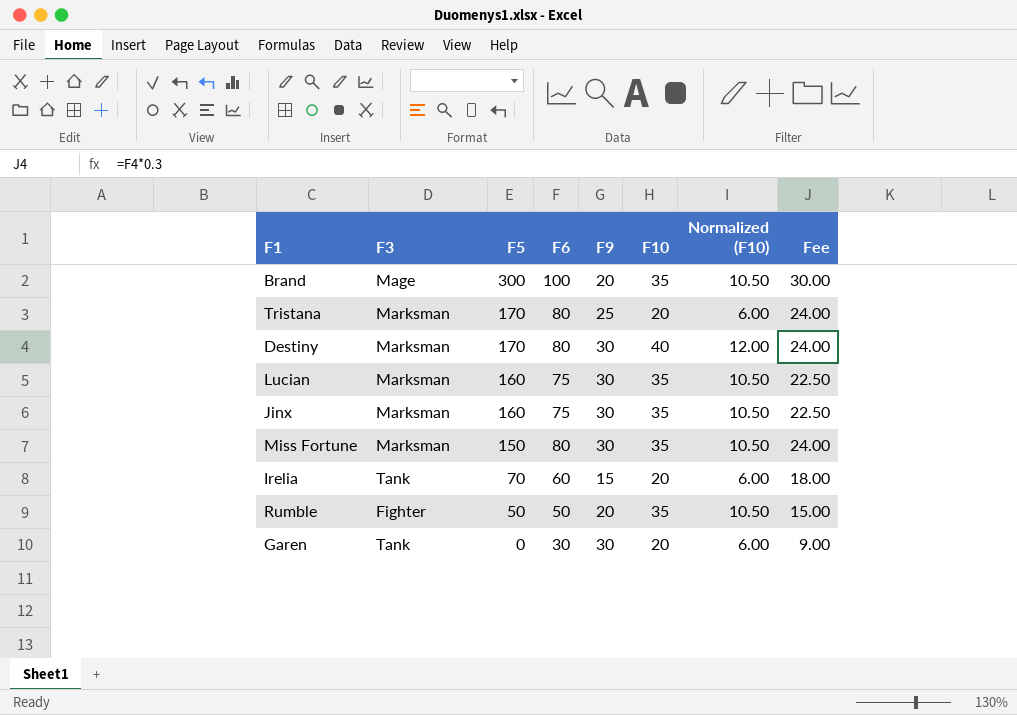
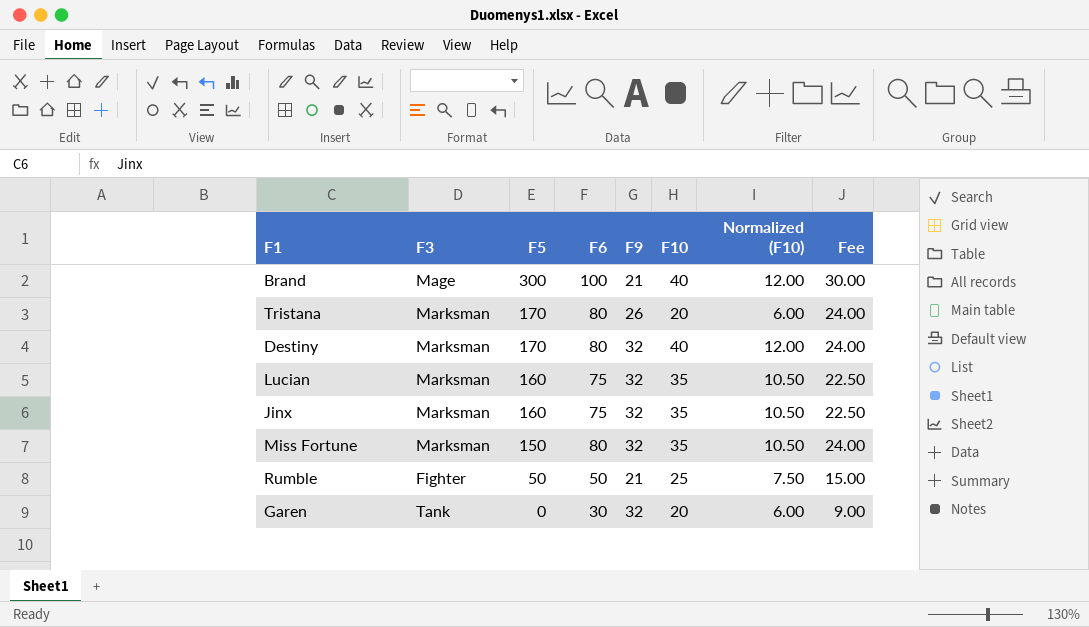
row Irelia: Tank | 70 | 60 | 15 | 20 | 6.00 | 18.00 -> none
Brand | F9: 20 -> 21
Brand | F10: 35 -> 40
Brand | Normalized (F10): 10.50 -> 12.00
Tristana | F9: 25 -> 26
Destiny | F9: 30 -> 32
Lucian | F9: 30 -> 32
Jinx | F9: 30 -> 32
Miss Fortune | F9: 30 -> 32
Rumble | F9: 20 -> 21
Rumble | F10: 35 -> 25
Rumble | Normalized (F10): 10.50 -> 7.50
Garen | F9: 30 -> 32

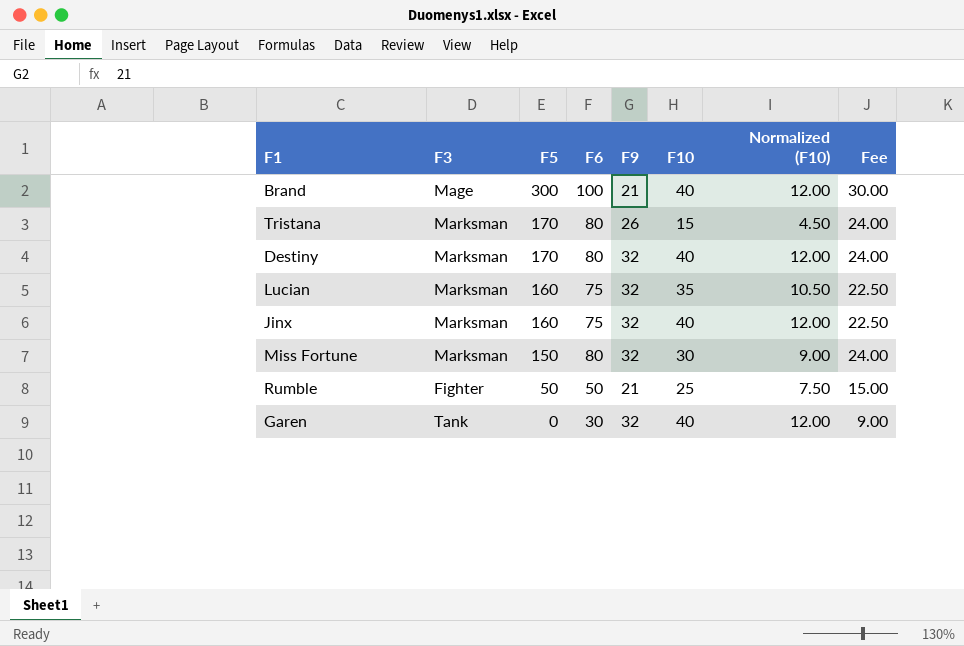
Tristana | F10: 20 -> 15
Tristana | Normalized (F10): 6.00 -> 4.50
Jinx | F10: 35 -> 40
Jinx | Normalized (F10): 10.50 -> 12.00
Miss Fortune | F10: 35 -> 30
Miss Fortune | Normalized (F10): 10.50 -> 9.00
Garen | F10: 20 -> 40
Garen | Normalized (F10): 6.00 -> 12.00

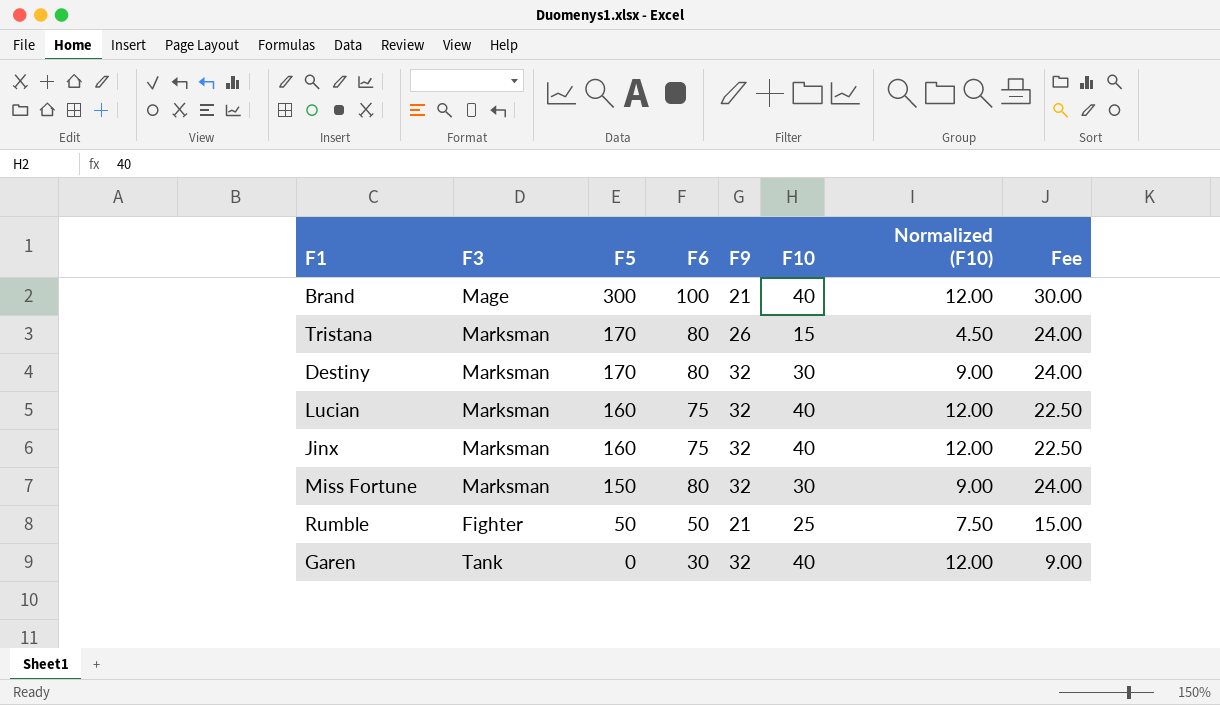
Destiny | F10: 40 -> 30
Destiny | Normalized (F10): 12.00 -> 9.00
Lucian | F10: 35 -> 40
Lucian | Normalized (F10): 10.50 -> 12.00

